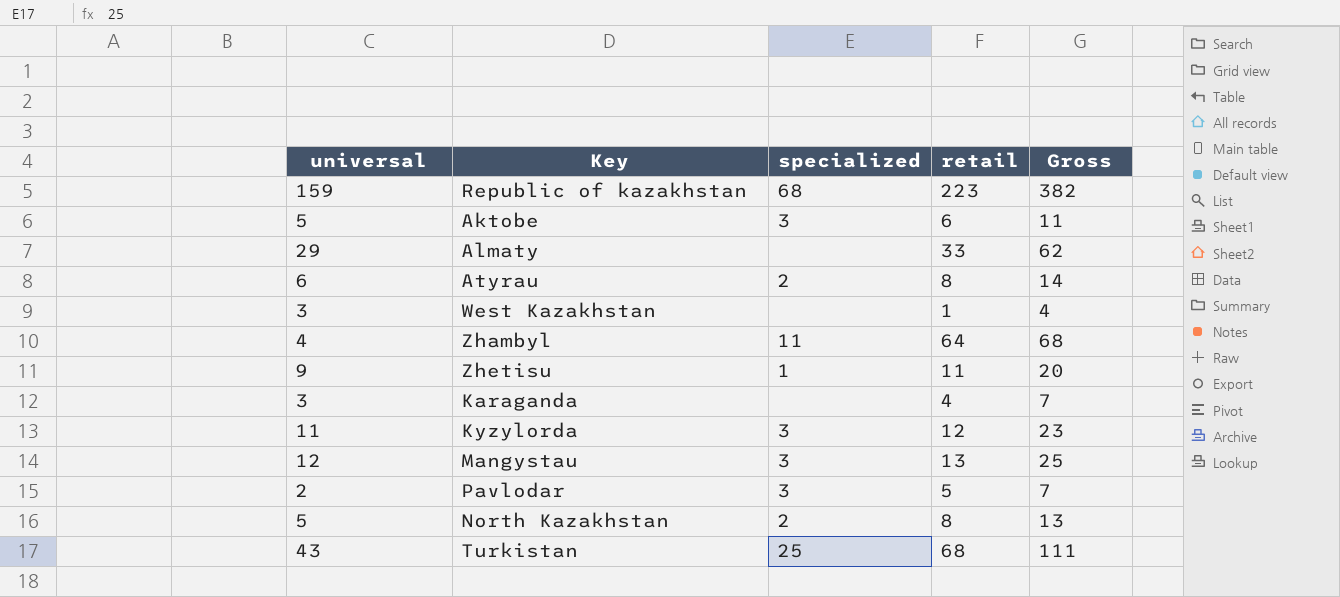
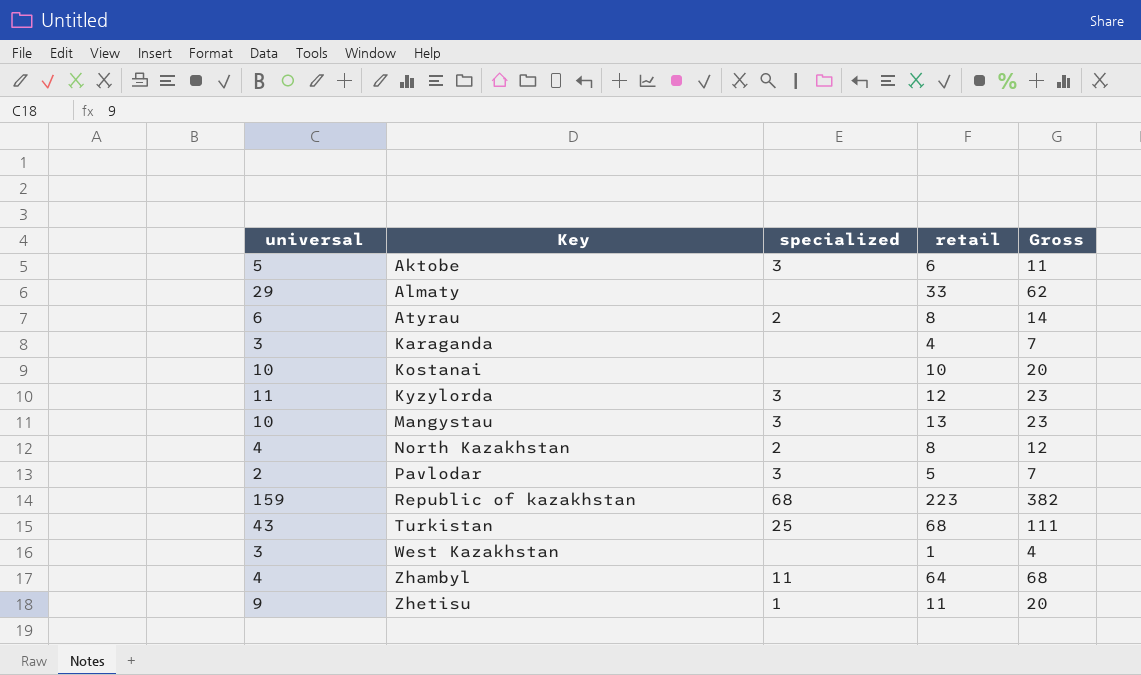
row order: none -> Key ascending
row Kostanai: none -> 10 | none | 10 | 20
Mangystau | universal: 12 -> 10
Mangystau | Gross: 25 -> 23
North Kazakhstan | universal: 5 -> 4
North Kazakhstan | Gross: 13 -> 12

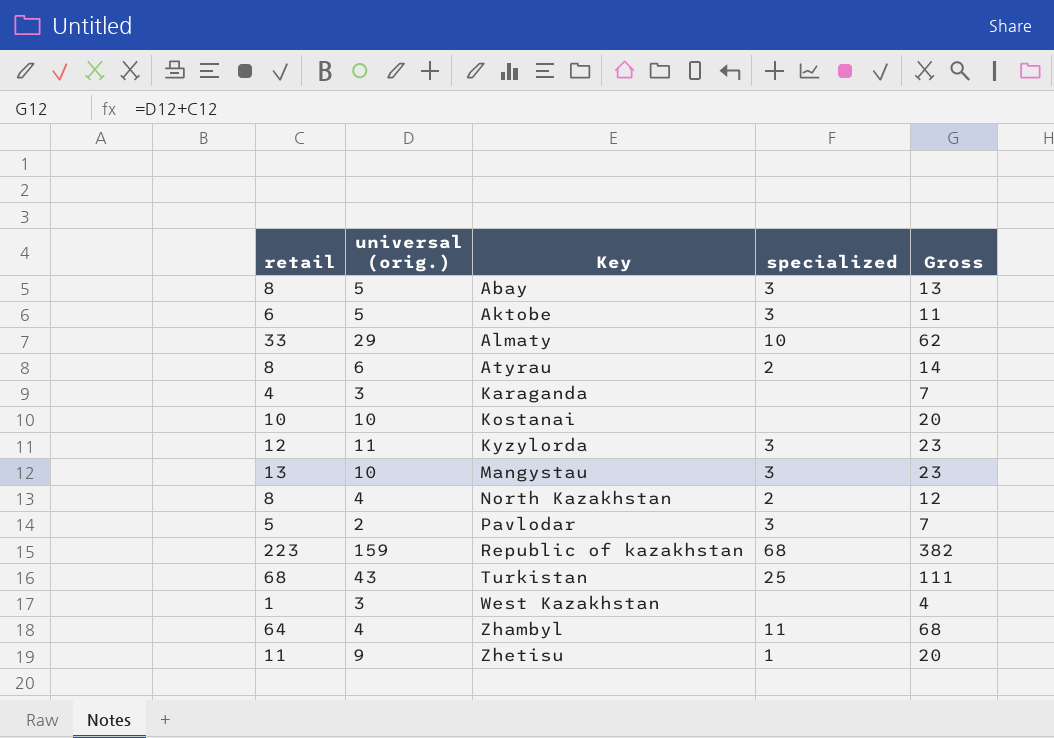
column retail | position: 4 -> 1
column name: universal -> universal (orig.)
row Abay: none -> 8 | 5 | 3 | 13
Almaty | specialized: none -> 10

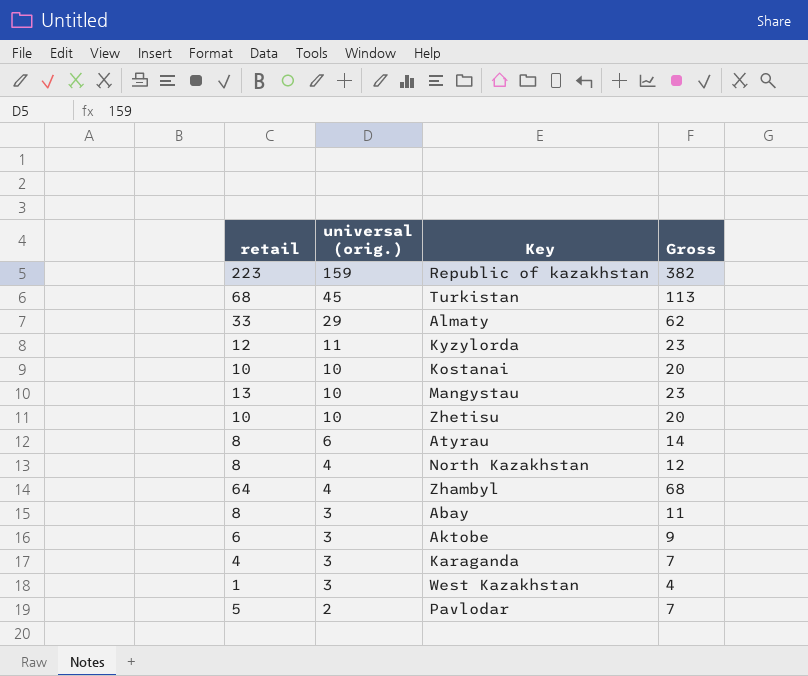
row order: Key ascending -> universal (orig.) descending
column specialized | position: 4 -> none
Turkistan | universal (orig.): 43 -> 45
Turkistan | Gross: 111 -> 113
Zhetisu | retail: 11 -> 10
Zhetisu | universal (orig.): 9 -> 10
Abay | universal (orig.): 5 -> 3
Abay | Gross: 13 -> 11
Aktobe | universal (orig.): 5 -> 3
Aktobe | Gross: 11 -> 9

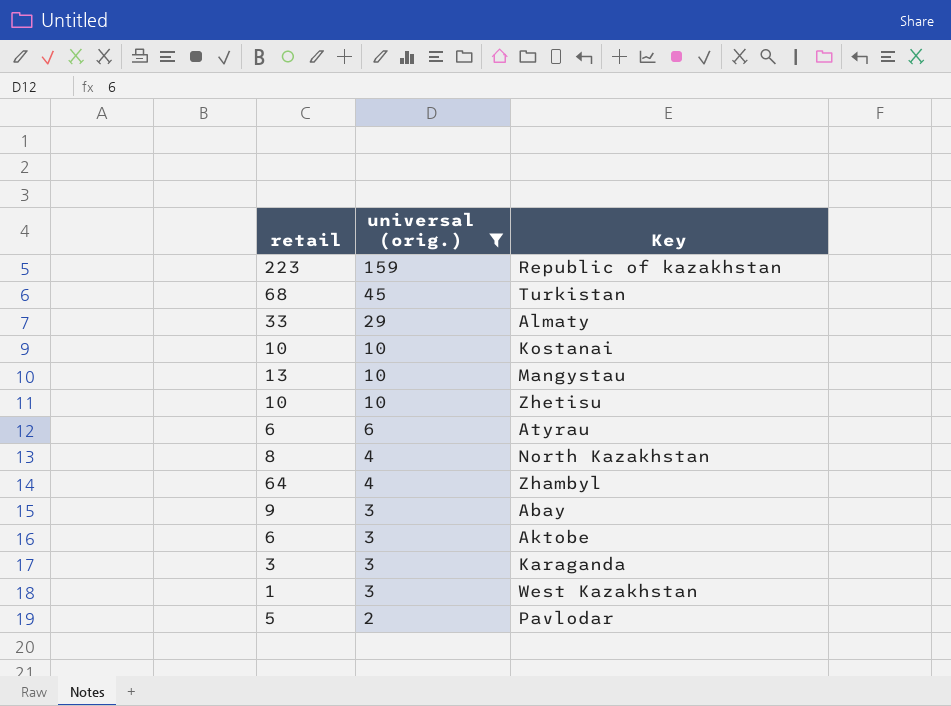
filter: none -> universal (orig.) != 11
column Gross | formula: [retail] + [universal (orig.)] -> none
Atyrau | retail: 8 -> 6
Abay | retail: 8 -> 9
Karaganda | retail: 4 -> 3

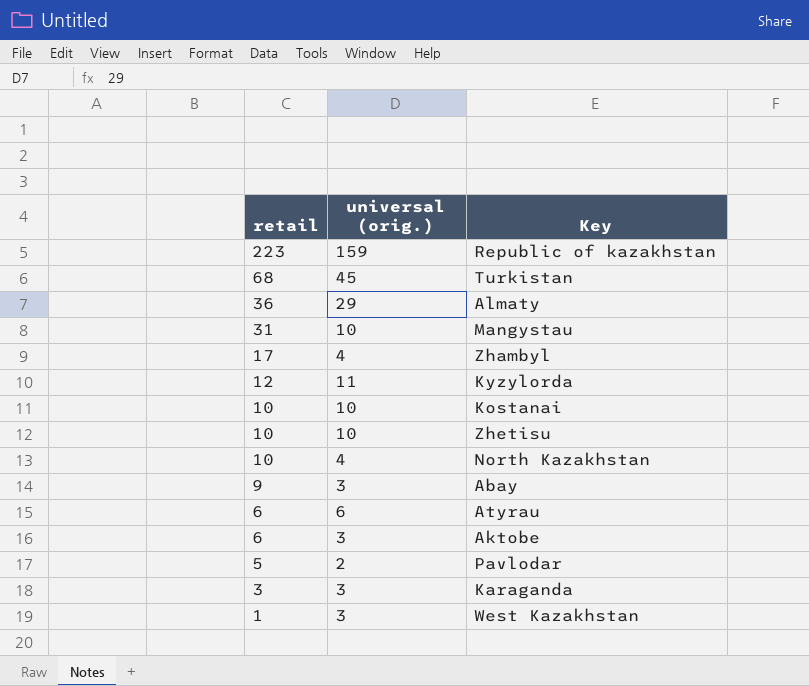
filter: universal (orig.) != 11 -> none
row order: universal (orig.) descending -> retail descending
Almaty | retail: 33 -> 36
Mangystau | retail: 13 -> 31
Zhambyl | retail: 64 -> 17
North Kazakhstan | retail: 8 -> 10

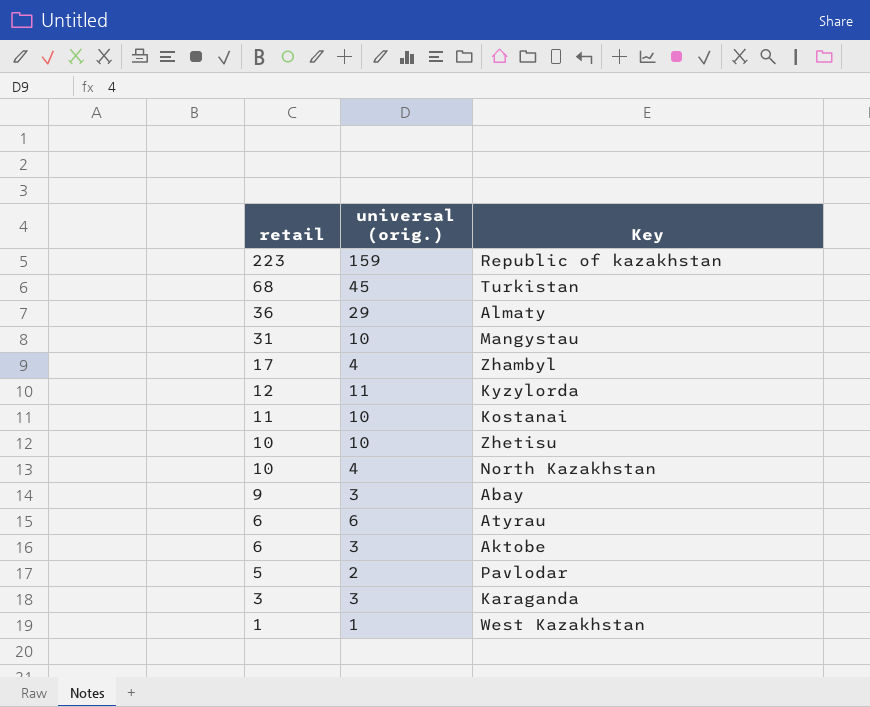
Kostanai | retail: 10 -> 11
West Kazakhstan | universal (orig.): 3 -> 1

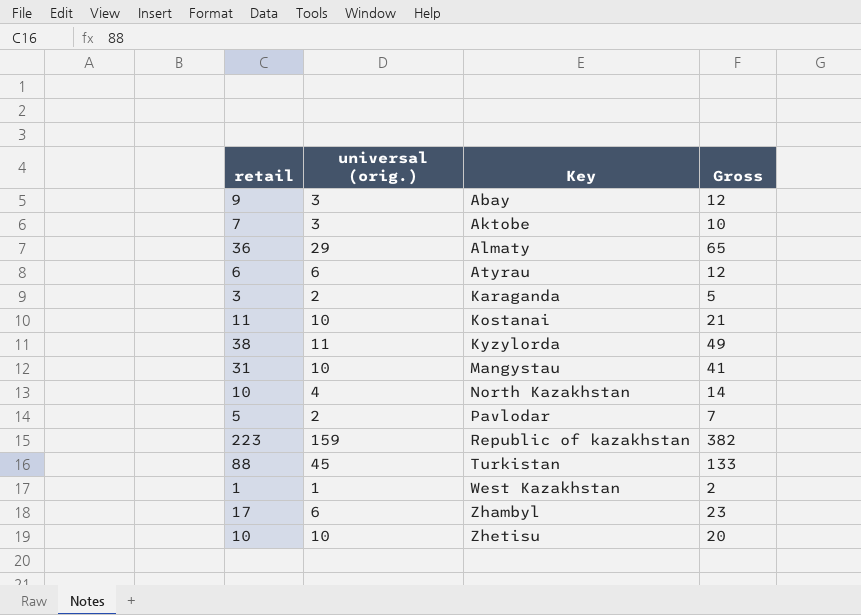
row order: retail descending -> Key ascending
column Gross | formula: none -> [retail] + [universal (orig.)]
Aktobe | retail: 6 -> 7
Karaganda | universal (orig.): 3 -> 2
Kyzylorda | retail: 12 -> 38
Turkistan | retail: 68 -> 88
Zhambyl | universal (orig.): 4 -> 6

